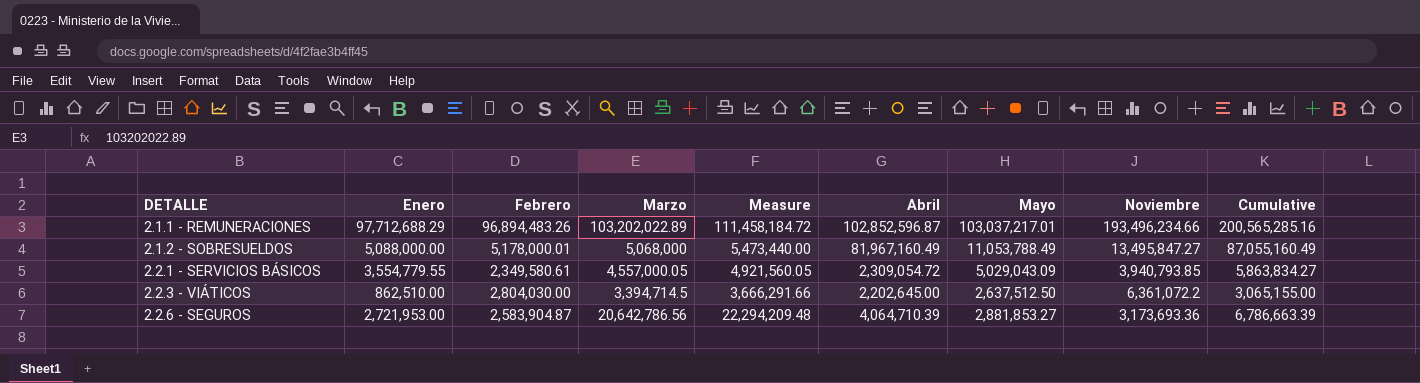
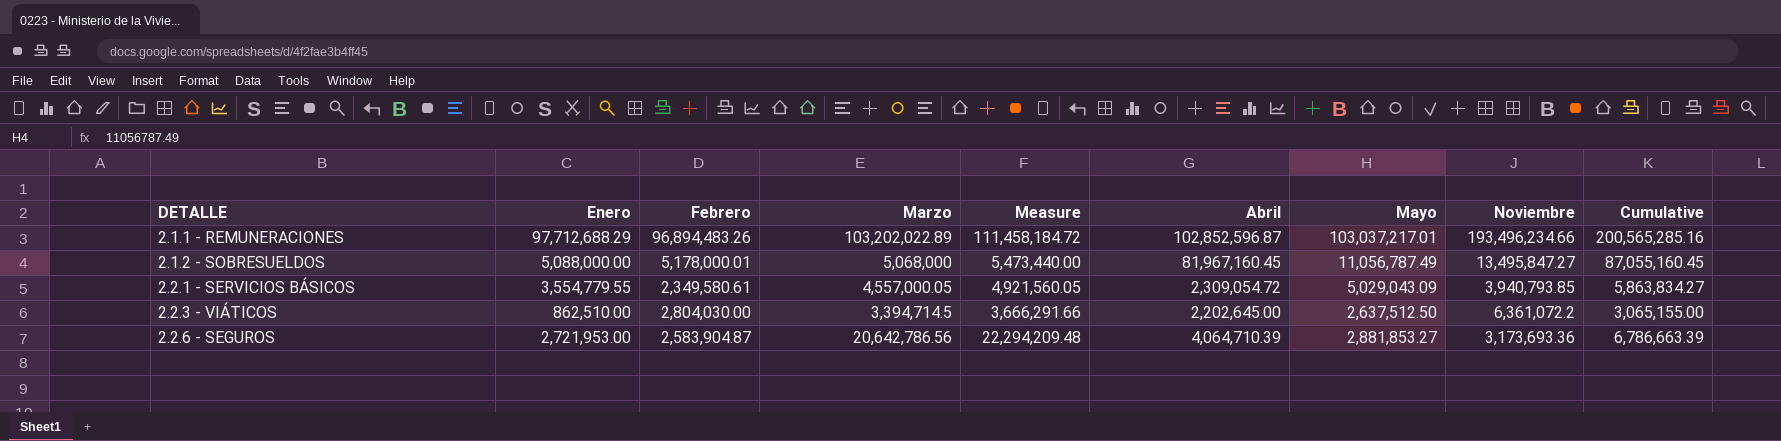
2.1.2 - SOBRESUELDOS | Abril: 81,967,160.49 -> 81,967,160.45
2.1.2 - SOBRESUELDOS | Mayo: 11,053,788.49 -> 11,056,787.49
2.1.2 - SOBRESUELDOS | Cumulative: 87,055,160.49 -> 87,055,160.45

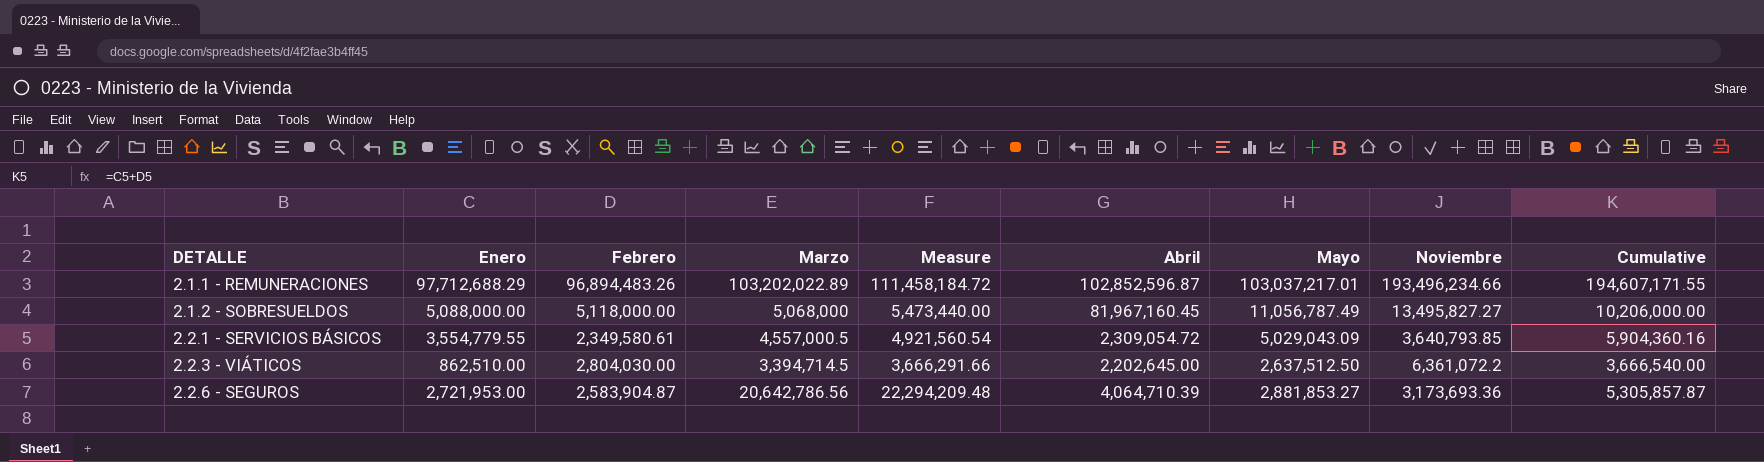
column Cumulative | formula: [Enero] + [Abril] -> [Enero] + [Febrero]
2.1.2 - SOBRESUELDOS | Febrero: 5,178,000.01 -> 5,118,000.00
2.1.2 - SOBRESUELDOS | Noviembre: 13,495,847.27 -> 13,495,827.27
2.2.1 - SERVICIOS BÁSICOS | Marzo: 4,557,000.05 -> 4,557,000.5
2.2.1 - SERVICIOS BÁSICOS | Measure: 4,921,560.05 -> 4,921,560.54
2.2.1 - SERVICIOS BÁSICOS | Noviembre: 3,940,793.85 -> 3,640,793.85

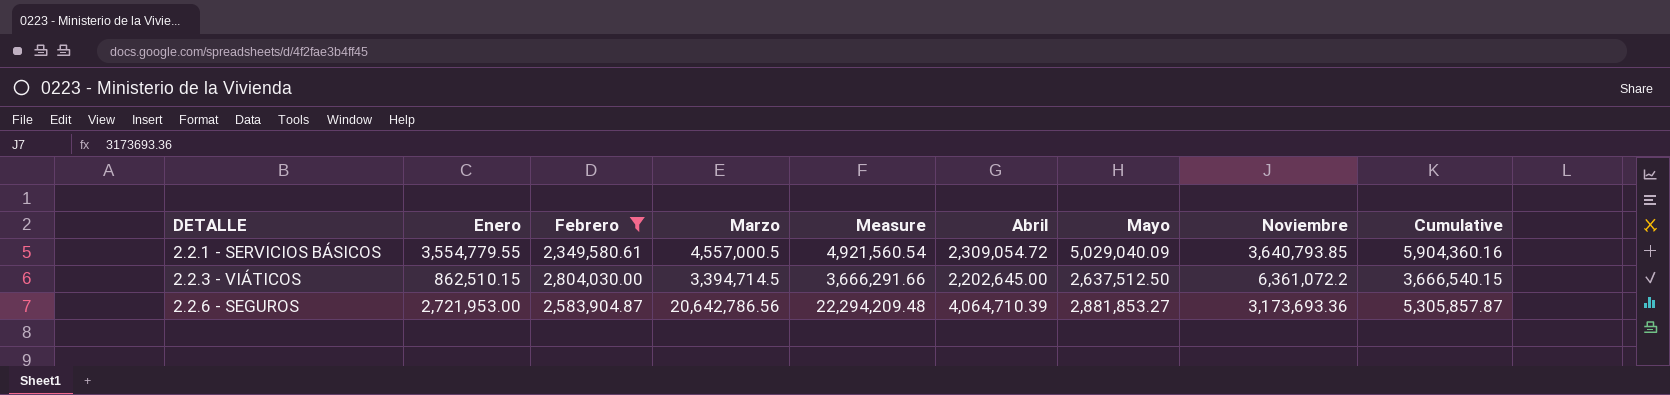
filter: none -> Febrero <= 2,804,030.00
2.2.1 - SERVICIOS BÁSICOS | Mayo: 5,029,043.09 -> 5,029,040.09
2.2.3 - VIÁTICOS | Enero: 862,510.00 -> 862,510.15
2.2.3 - VIÁTICOS | Cumulative: 3,666,540.00 -> 3,666,540.15

